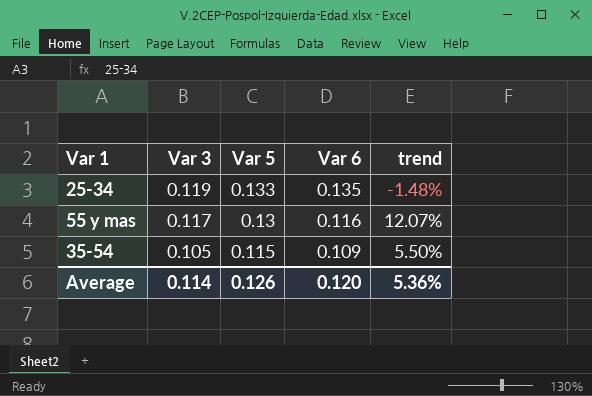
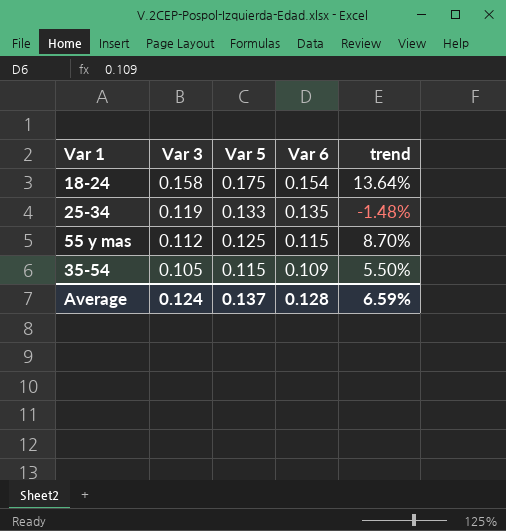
row 18-24: none -> 0.158 | 0.175 | 0.154 | 13.64%
55 y mas | Var 3: 0.117 -> 0.112
55 y mas | Var 5: 0.13 -> 0.125
55 y mas | Var 6: 0.116 -> 0.115
55 y mas | trend: 12.07% -> 8.70%
Average | Var 3: 0.114 -> 0.124
Average | Var 5: 0.126 -> 0.137
Average | Var 6: 0.120 -> 0.128
Average | trend: 5.36% -> 6.59%

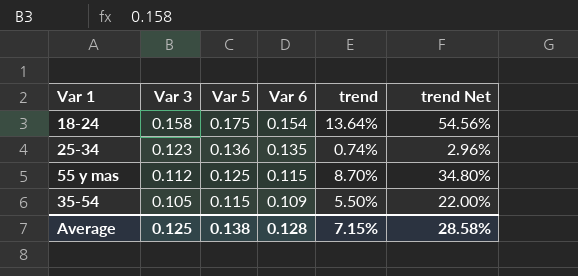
column trend Net | formula: none -> [trend] * 4
25-34 | Var 3: 0.119 -> 0.123
25-34 | Var 5: 0.133 -> 0.136
25-34 | trend: -1.48% -> 0.74%
Average | Var 3: 0.124 -> 0.125
Average | Var 5: 0.137 -> 0.138
Average | trend: 6.59% -> 7.15%

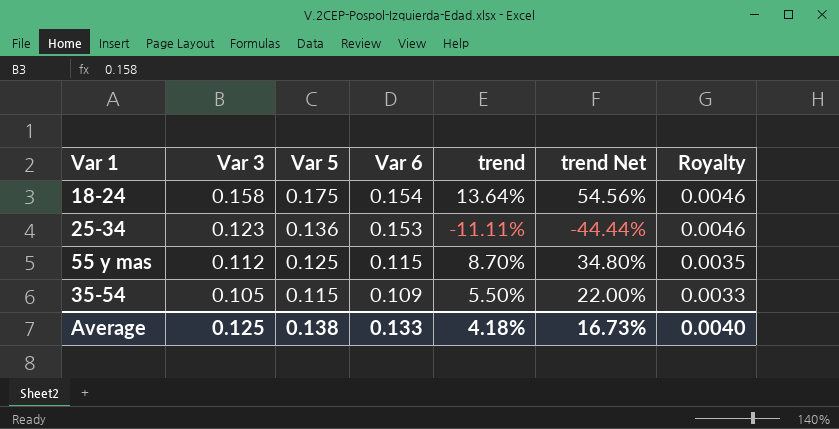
column Royalty | formula: none -> [Var 6] * 0.03
25-34 | Var 6: 0.135 -> 0.153
25-34 | trend: 0.74% -> -11.11%
25-34 | trend Net: 2.96% -> -44.44%
Average | Var 6: 0.128 -> 0.133
Average | trend: 7.15% -> 4.18%
Average | trend Net: 28.58% -> 16.73%

